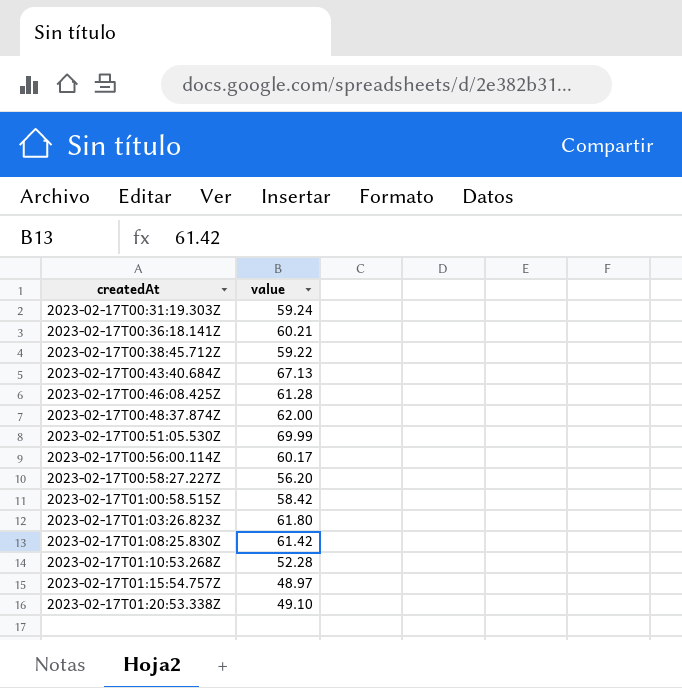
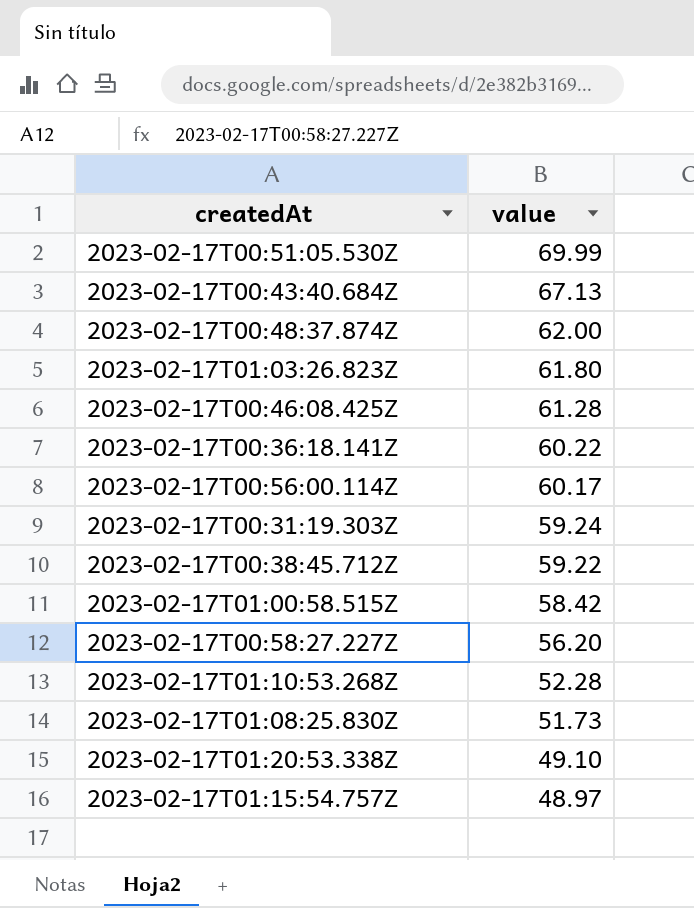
row order: createdAt ascending -> value descending
2023-02-17T00:36:18.141Z | value: 60.21 -> 60.22
2023-02-17T01:08:25.830Z | value: 61.42 -> 51.73

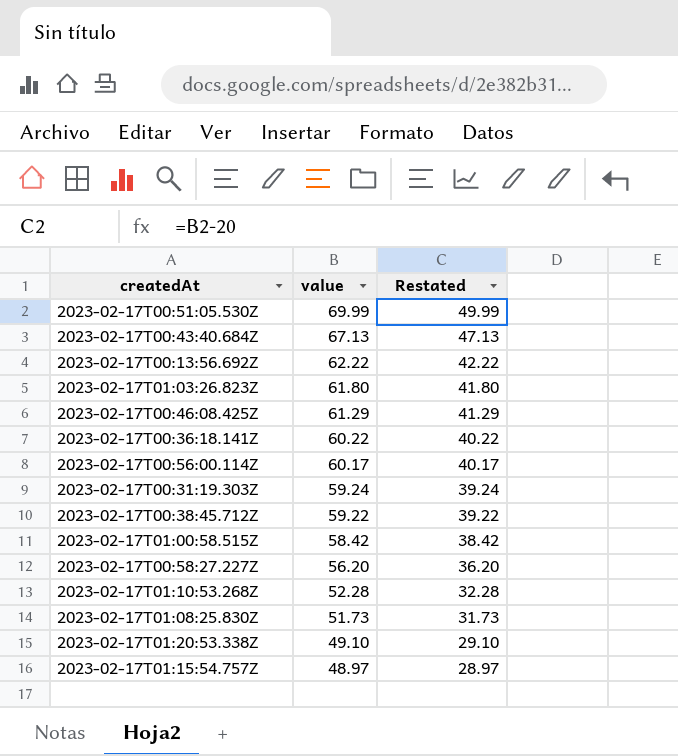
column Restated | formula: none -> [value] - 20
row 2023-02-17T00:48:37.874Z: 62.00 -> none
row 2023-02-17T00:13:56.692Z: none -> 62.22 | 42.22
2023-02-17T00:46:08.425Z | value: 61.28 -> 61.29

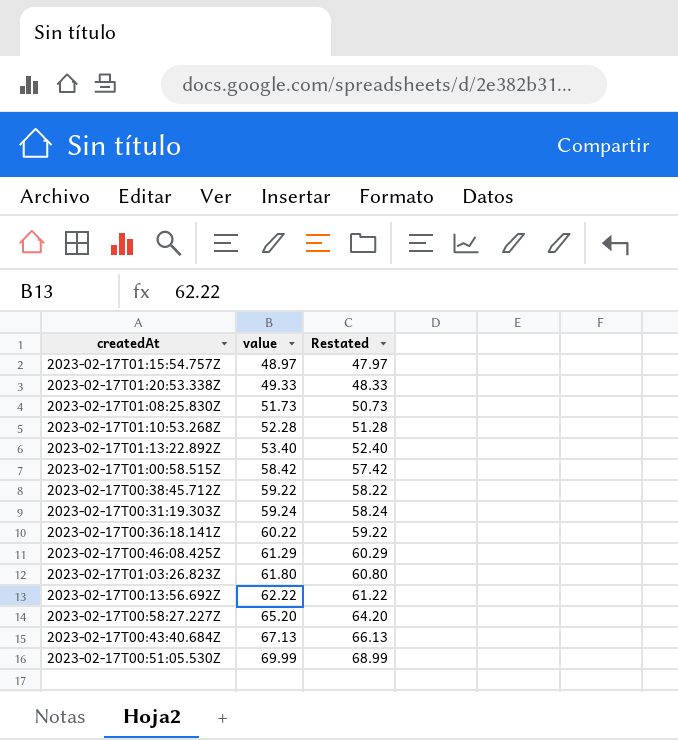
row order: value descending -> value ascending
column Restated | formula: [value] - 20 -> [value] - 1
row 2023-02-17T00:56:00.114Z: 60.17 | 40.17 -> none
2023-02-17T01:20:53.338Z | value: 49.10 -> 49.33
row 2023-02-17T01:13:22.892Z: none -> 53.40 | 52.40
2023-02-17T00:58:27.227Z | value: 56.20 -> 65.20

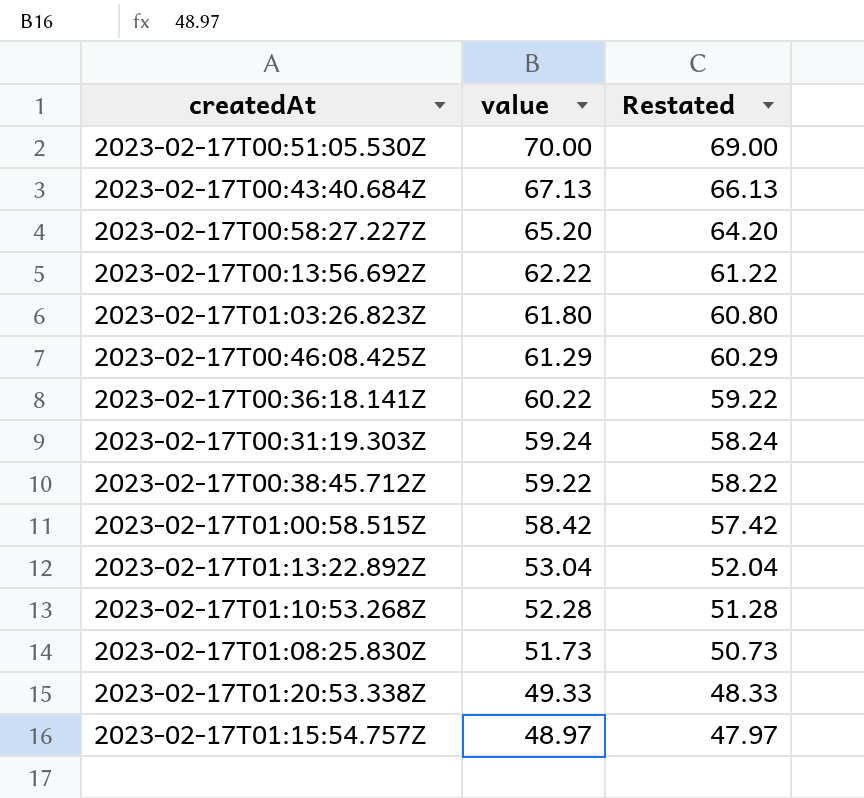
row order: value ascending -> value descending
2023-02-17T00:51:05.530Z | value: 69.99 -> 70.00
2023-02-17T00:51:05.530Z | Restated: 68.99 -> 69.00
2023-02-17T01:13:22.892Z | value: 53.40 -> 53.04
2023-02-17T01:13:22.892Z | Restated: 52.40 -> 52.04

